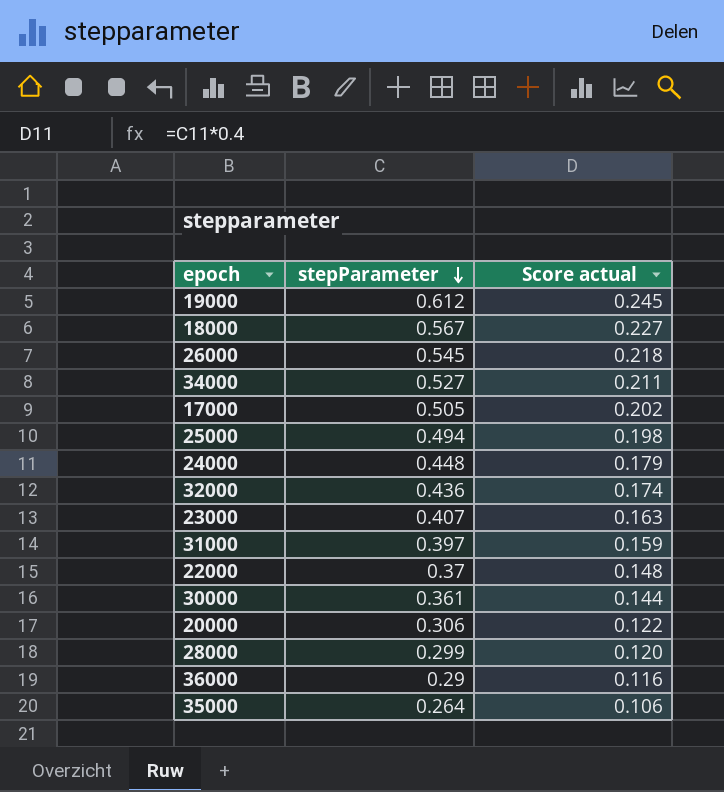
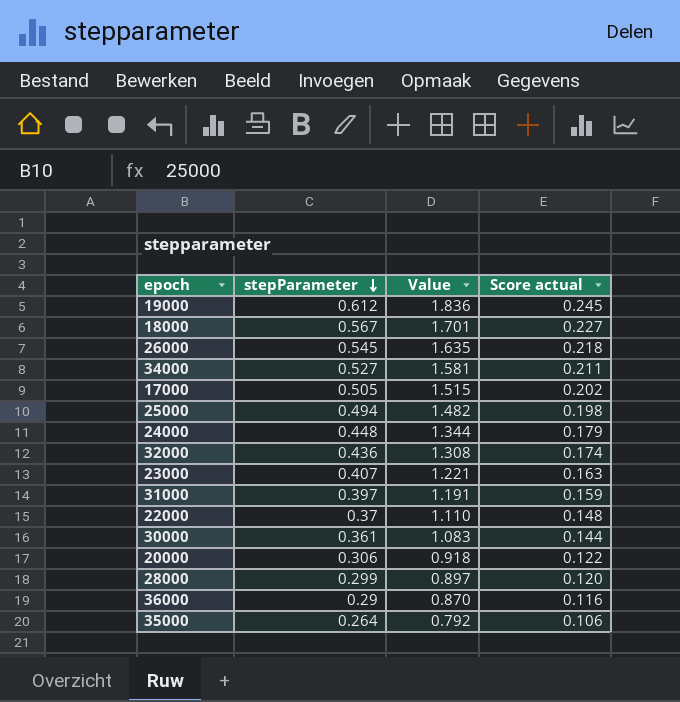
column Value | formula: none -> [stepParameter] * 3

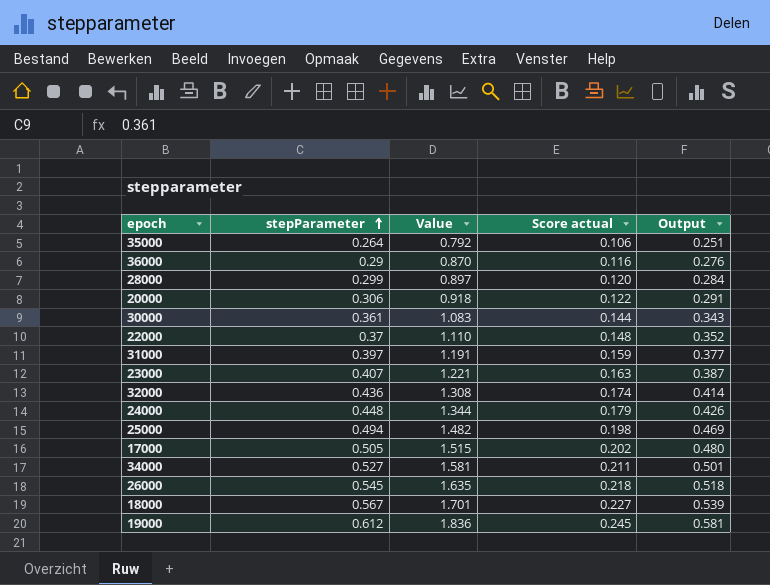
row order: stepParameter descending -> stepParameter ascending
column Output | formula: none -> [stepParameter] * 0.95

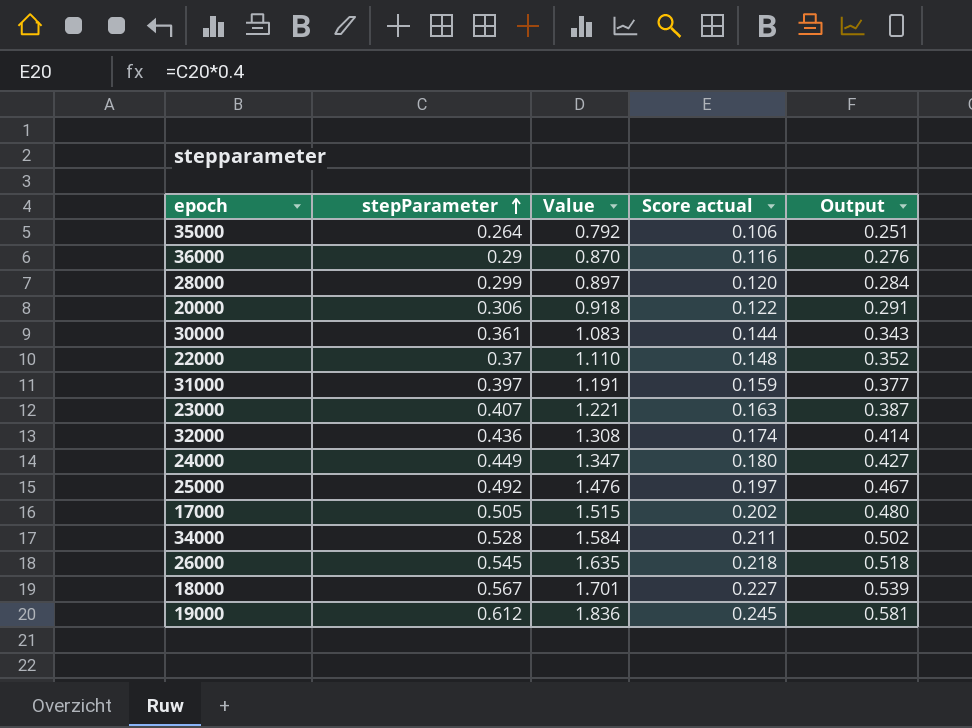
24000 | stepParameter: 0.448 -> 0.449
24000 | Value: 1.344 -> 1.347
24000 | Score actual: 0.179 -> 0.180
24000 | Output: 0.426 -> 0.427
25000 | stepParameter: 0.494 -> 0.492
25000 | Value: 1.482 -> 1.476
25000 | Score actual: 0.198 -> 0.197
25000 | Output: 0.469 -> 0.467
34000 | stepParameter: 0.527 -> 0.528
34000 | Value: 1.581 -> 1.584
34000 | Output: 0.501 -> 0.502

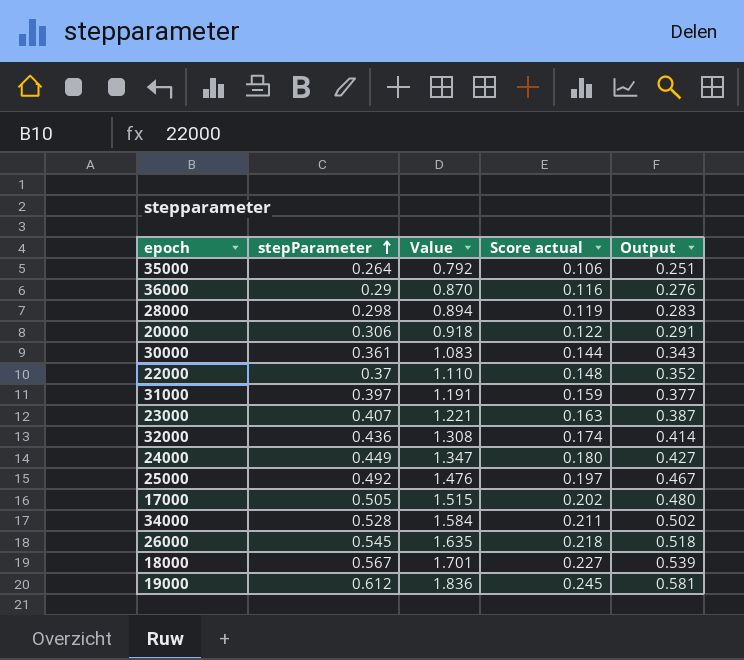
28000 | stepParameter: 0.299 -> 0.298
28000 | Value: 0.897 -> 0.894
28000 | Score actual: 0.120 -> 0.119
28000 | Output: 0.284 -> 0.283

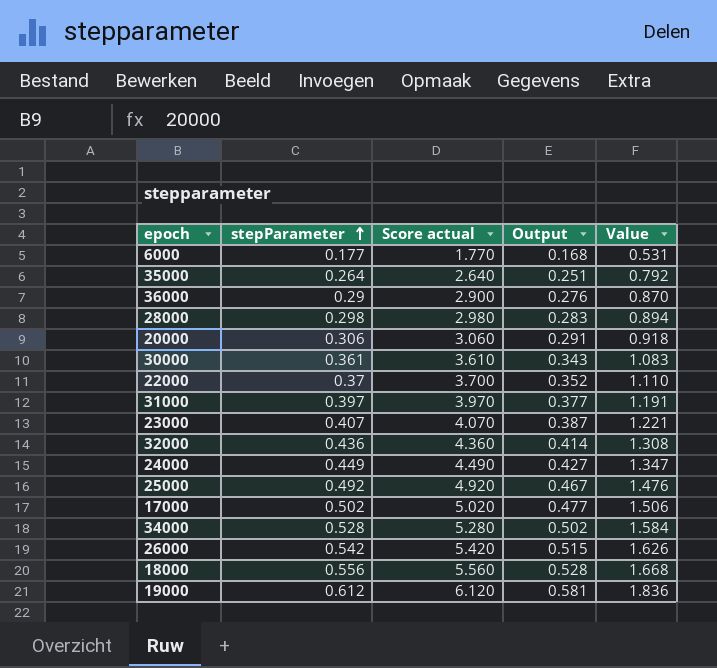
column Score actual | formula: [stepParameter] * 0.4 -> [stepParameter] * 10
column Value | position: 3 -> 5
row 6000: none -> 0.177 | 1.770 | 0.168 | 0.531
17000 | stepParameter: 0.505 -> 0.502
17000 | Output: 0.480 -> 0.477
17000 | Value: 1.515 -> 1.506
26000 | stepParameter: 0.545 -> 0.542
26000 | Output: 0.518 -> 0.515
26000 | Value: 1.635 -> 1.626
18000 | stepParameter: 0.567 -> 0.556
18000 | Output: 0.539 -> 0.528
18000 | Value: 1.701 -> 1.668

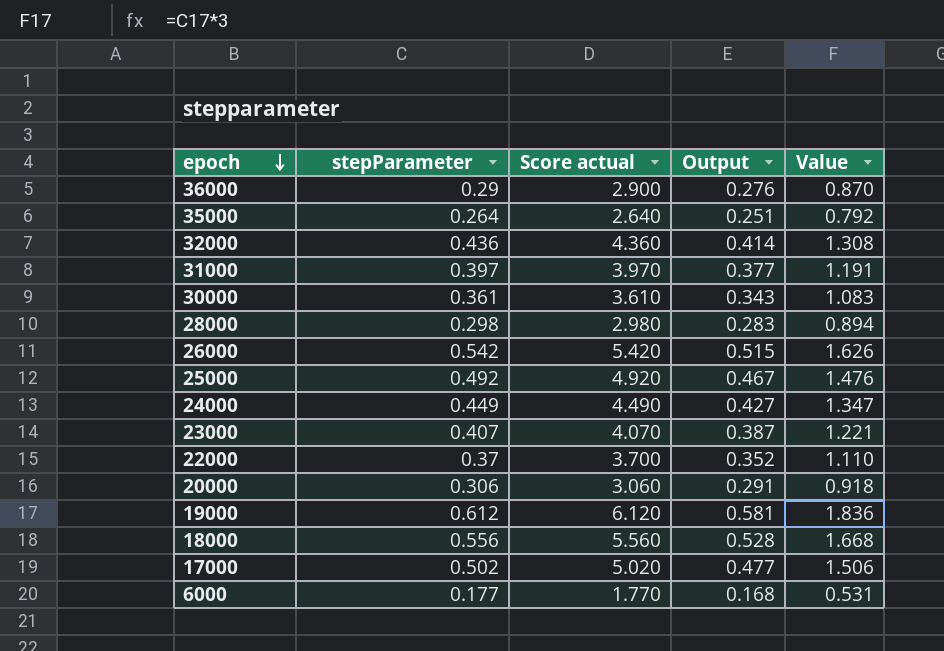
row order: stepParameter ascending -> epoch descending
row 34000: 0.528 | 5.280 | 0.502 | 1.584 -> none

